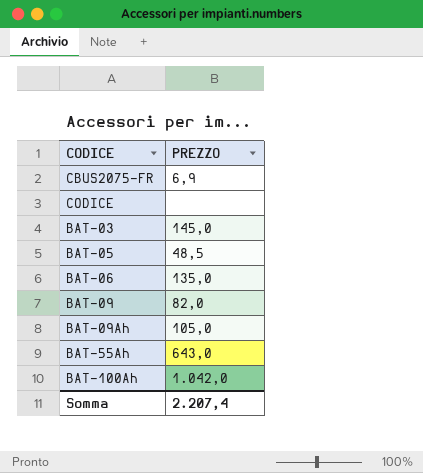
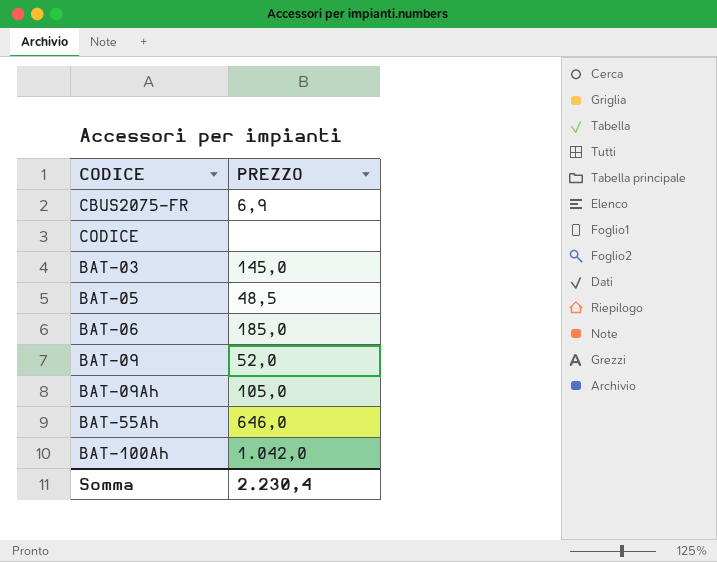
BAT-06 | PREZZO: 135,0 -> 185,0
BAT-09 | PREZZO: 82,0 -> 52,0
BAT-55Ah | PREZZO: 643,0 -> 646,0
Somma | PREZZO: 2.207,4 -> 2.230,4

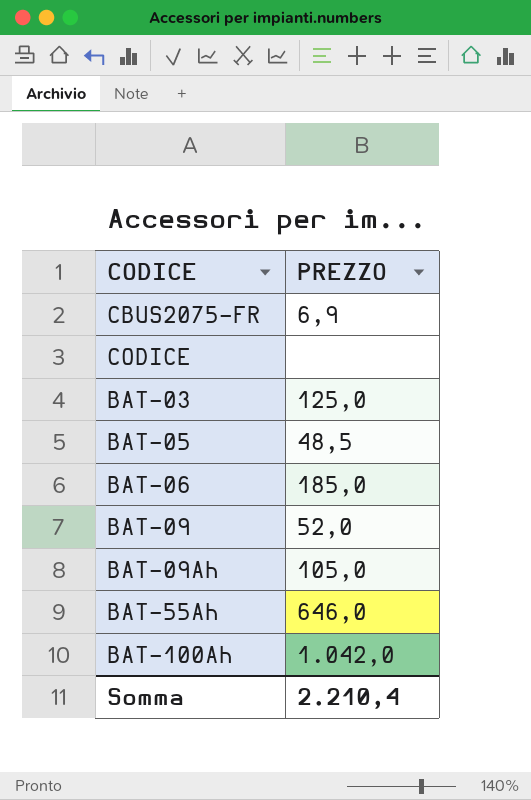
BAT-03 | PREZZO: 145,0 -> 125,0
Somma | PREZZO: 2.230,4 -> 2.210,4

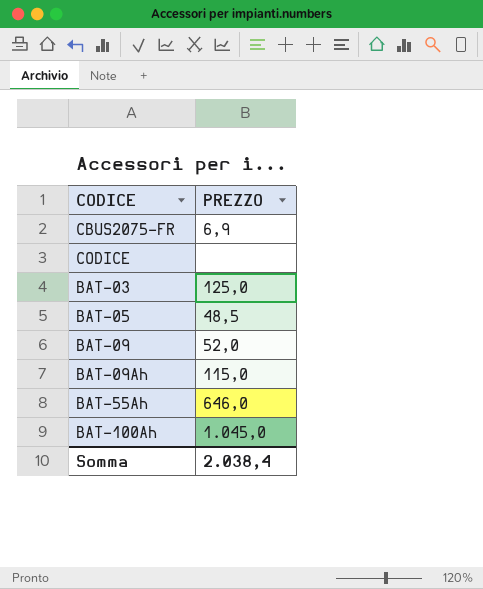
row BAT-06: 185,0 -> none
BAT-09Ah | PREZZO: 105,0 -> 115,0
BAT-100Ah | PREZZO: 1.042,0 -> 1.045,0
Somma | PREZZO: 2.210,4 -> 2.038,4

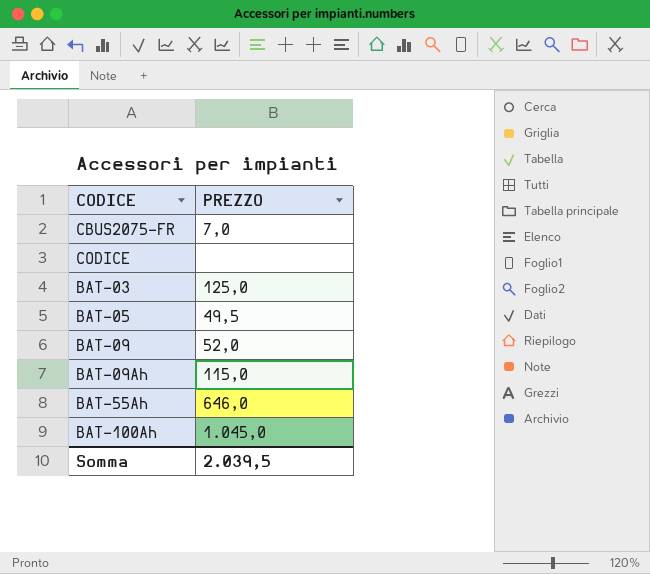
CBUS2075-FR | PREZZO: 6,9 -> 7,0
BAT-05 | PREZZO: 48,5 -> 49,5
Somma | PREZZO: 2.038,4 -> 2.039,5

